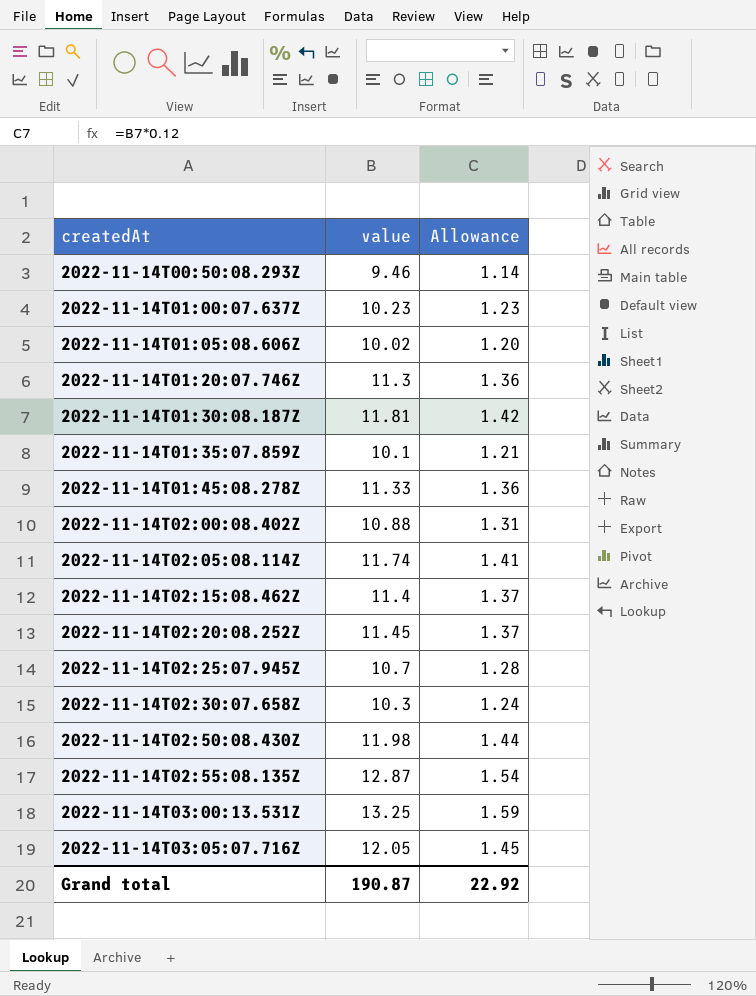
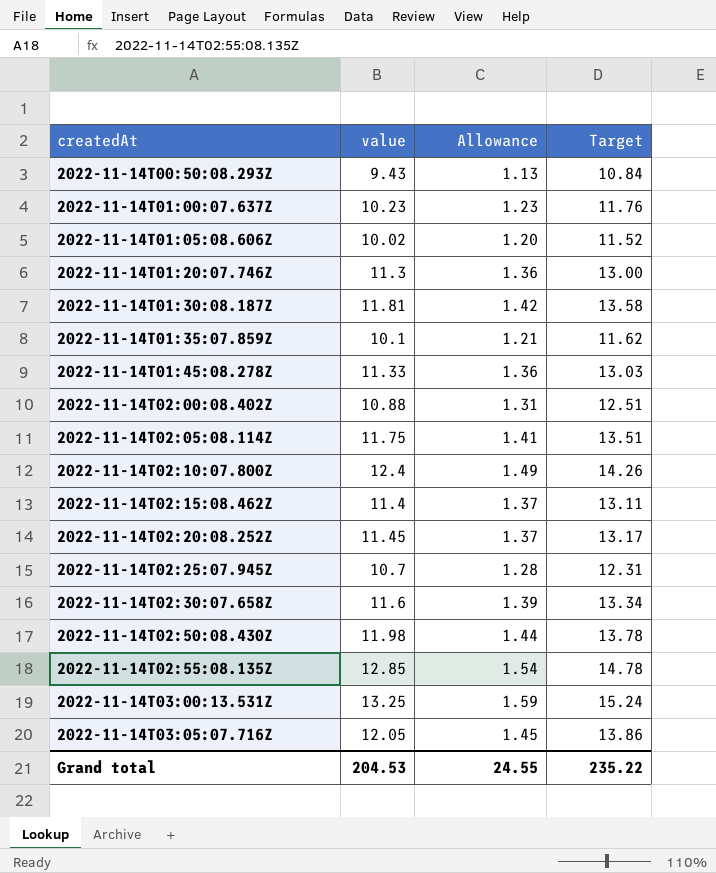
column Target | formula: none -> [value] * 1.15
2022-11-14T00:50:08.293Z | value: 9.46 -> 9.43
2022-11-14T00:50:08.293Z | Allowance: 1.14 -> 1.13
2022-11-14T02:05:08.114Z | value: 11.74 -> 11.75
row 2022-11-14T02:10:07.800Z: none -> 12.4 | 1.49 | 14.26
2022-11-14T02:30:07.658Z | value: 10.3 -> 11.6
2022-11-14T02:30:07.658Z | Allowance: 1.24 -> 1.39
2022-11-14T02:55:08.135Z | value: 12.87 -> 12.85
Grand total | value: 190.87 -> 204.53
Grand total | Allowance: 22.92 -> 24.55

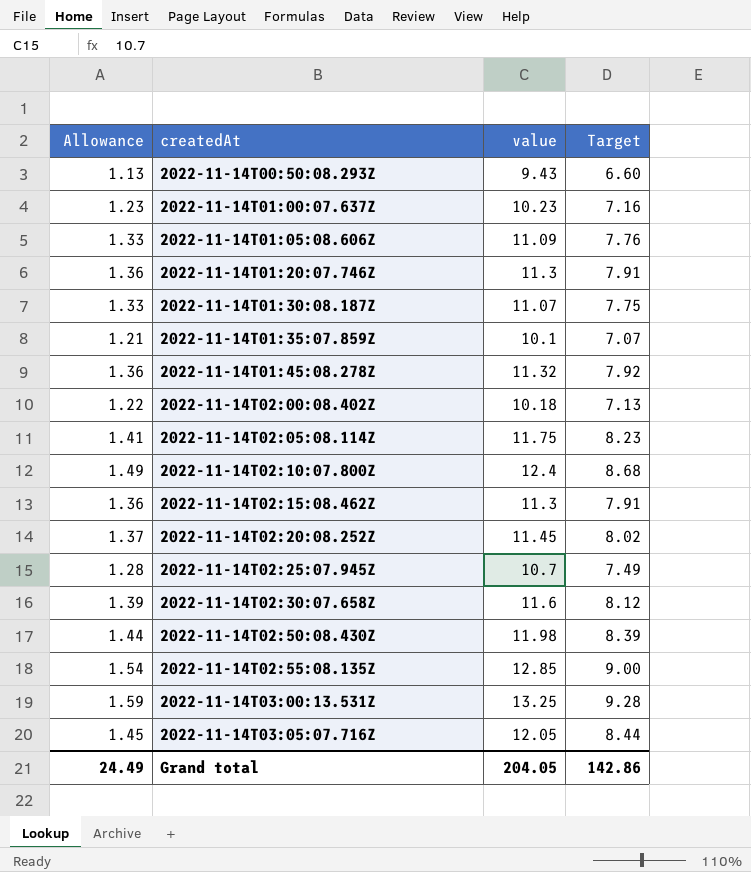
column Allowance | position: 3 -> 1
column Target | formula: [value] * 1.15 -> [value] * 0.7
2022-11-14T01:05:08.606Z | Allowance: 1.20 -> 1.33
2022-11-14T01:05:08.606Z | value: 10.02 -> 11.09
2022-11-14T01:30:08.187Z | Allowance: 1.42 -> 1.33
2022-11-14T01:30:08.187Z | value: 11.81 -> 11.07
2022-11-14T01:45:08.278Z | value: 11.33 -> 11.32
2022-11-14T02:00:08.402Z | Allowance: 1.31 -> 1.22
2022-11-14T02:00:08.402Z | value: 10.88 -> 10.18
2022-11-14T02:15:08.462Z | Allowance: 1.37 -> 1.36
2022-11-14T02:15:08.462Z | value: 11.4 -> 11.3
Grand total | Allowance: 24.55 -> 24.49
Grand total | value: 204.53 -> 204.05
Grand total | Target: 235.22 -> 142.86

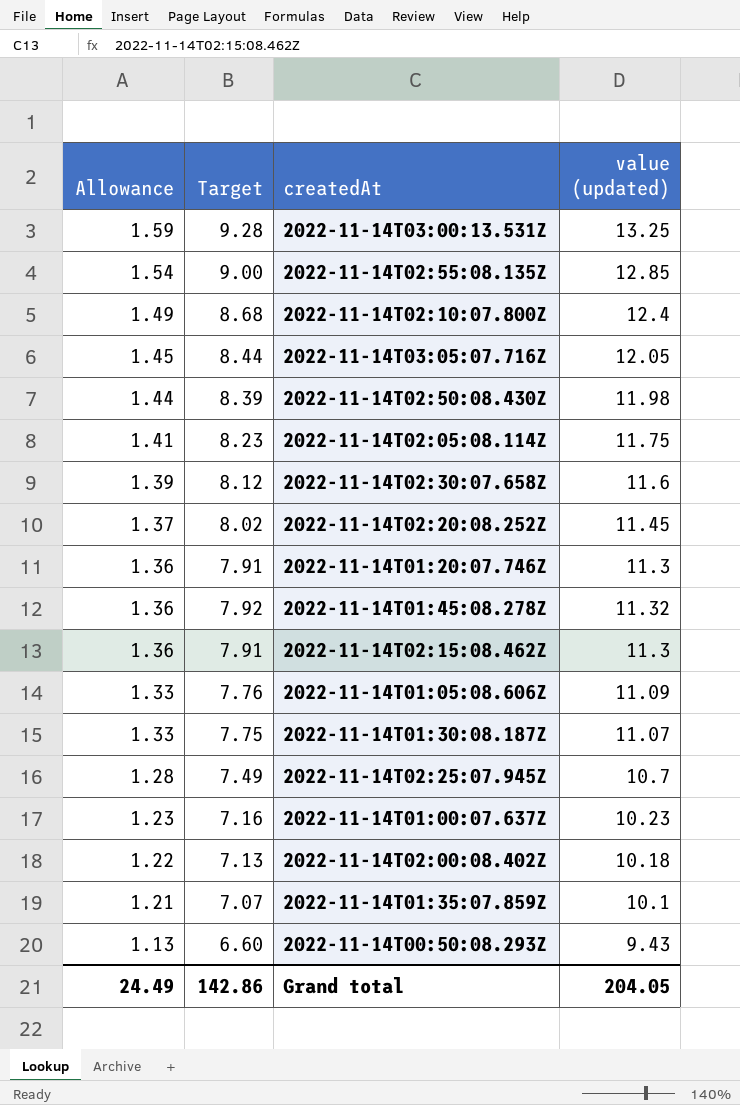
row order: createdAt ascending -> Allowance descending
column Target | position: 4 -> 2
column name: value -> value (updated)

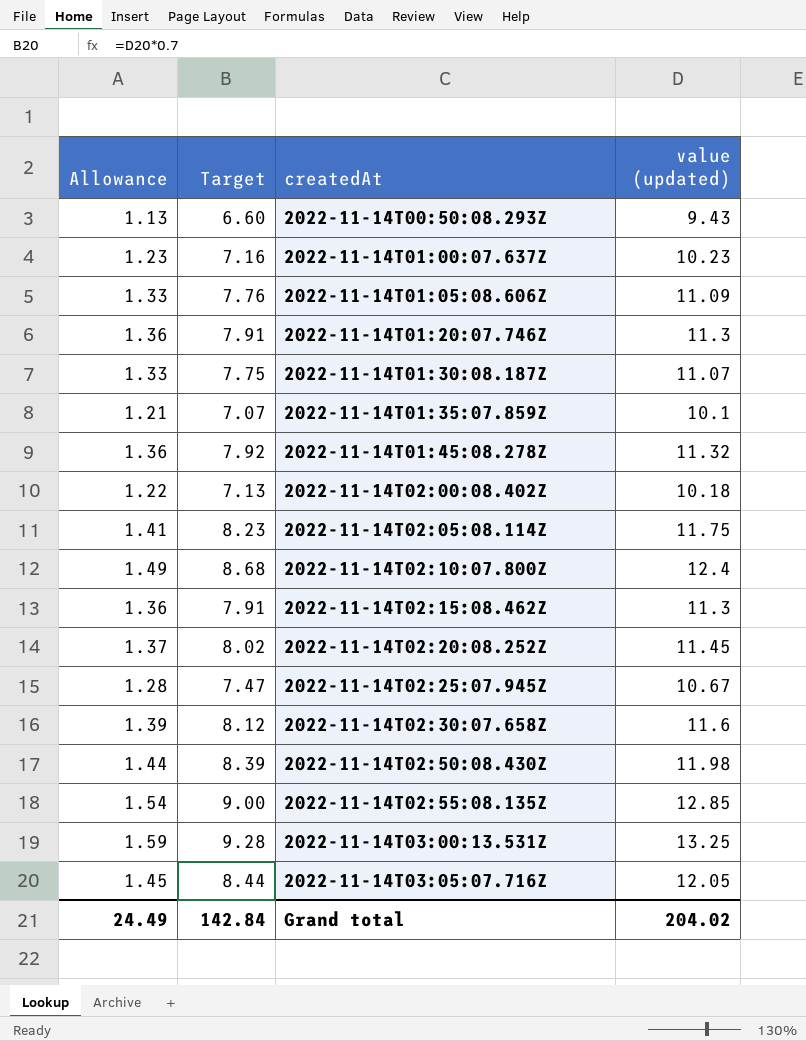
row order: Allowance descending -> createdAt ascending
2022-11-14T02:25:07.945Z | Target: 7.49 -> 7.47
2022-11-14T02:25:07.945Z | value (updated): 10.7 -> 10.67
Grand total | Target: 142.86 -> 142.84
Grand total | value (updated): 204.05 -> 204.02

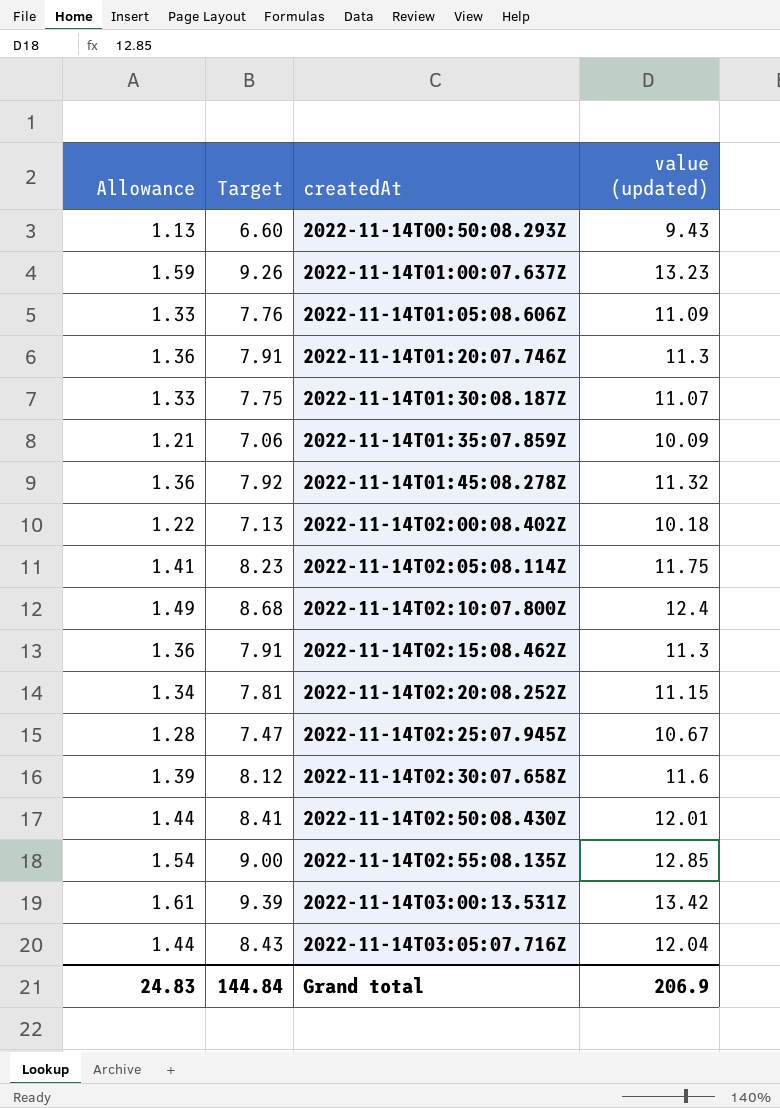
2022-11-14T01:00:07.637Z | Allowance: 1.23 -> 1.59
2022-11-14T01:00:07.637Z | Target: 7.16 -> 9.26
2022-11-14T01:00:07.637Z | value (updated): 10.23 -> 13.23
2022-11-14T01:35:07.859Z | Target: 7.07 -> 7.06
2022-11-14T01:35:07.859Z | value (updated): 10.1 -> 10.09
2022-11-14T02:20:08.252Z | Allowance: 1.37 -> 1.34
2022-11-14T02:20:08.252Z | Target: 8.02 -> 7.81
2022-11-14T02:20:08.252Z | value (updated): 11.45 -> 11.15
2022-11-14T02:50:08.430Z | Target: 8.39 -> 8.41
2022-11-14T02:50:08.430Z | value (updated): 11.98 -> 12.01
2022-11-14T03:00:13.531Z | Allowance: 1.59 -> 1.61
2022-11-14T03:00:13.531Z | Target: 9.28 -> 9.39
2022-11-14T03:00:13.531Z | value (updated): 13.25 -> 13.42
2022-11-14T03:05:07.716Z | Allowance: 1.45 -> 1.44
2022-11-14T03:05:07.716Z | Target: 8.44 -> 8.43
2022-11-14T03:05:07.716Z | value (updated): 12.05 -> 12.04
Grand total | Allowance: 24.49 -> 24.83
Grand total | Target: 142.84 -> 144.84
Grand total | value (updated): 204.02 -> 206.9

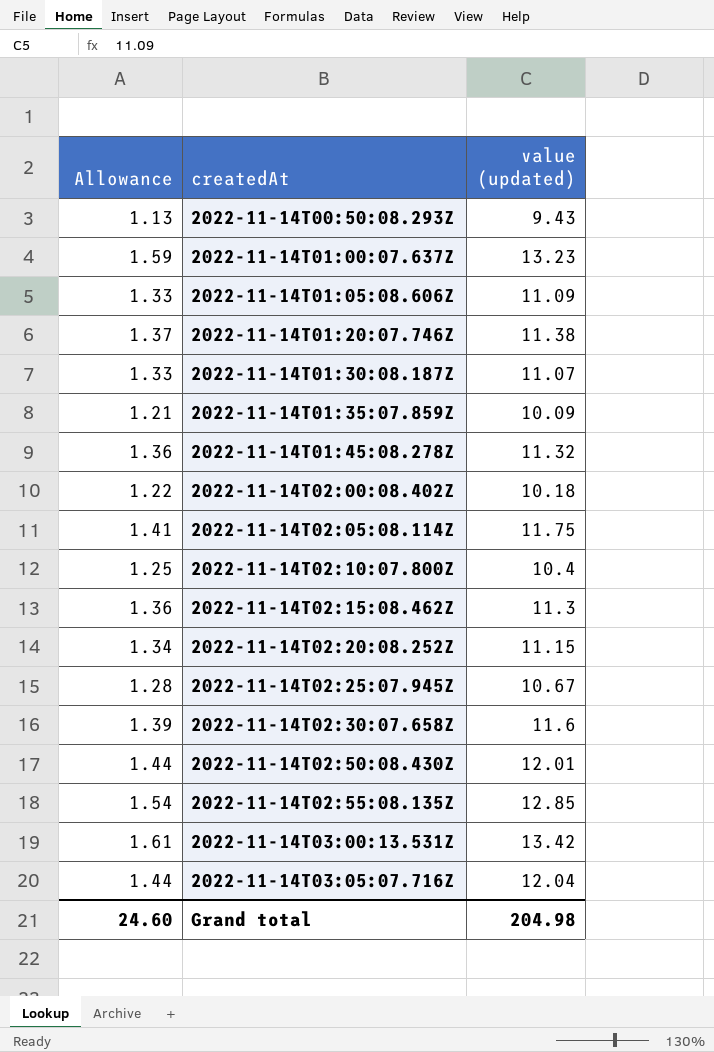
column Target | formula: [value (updated)] * 0.7 -> none
2022-11-14T01:20:07.746Z | Allowance: 1.36 -> 1.37
2022-11-14T01:20:07.746Z | value (updated): 11.3 -> 11.38
2022-11-14T02:10:07.800Z | Allowance: 1.49 -> 1.25
2022-11-14T02:10:07.800Z | value (updated): 12.4 -> 10.4
Grand total | Allowance: 24.83 -> 24.60
Grand total | value (updated): 206.9 -> 204.98

